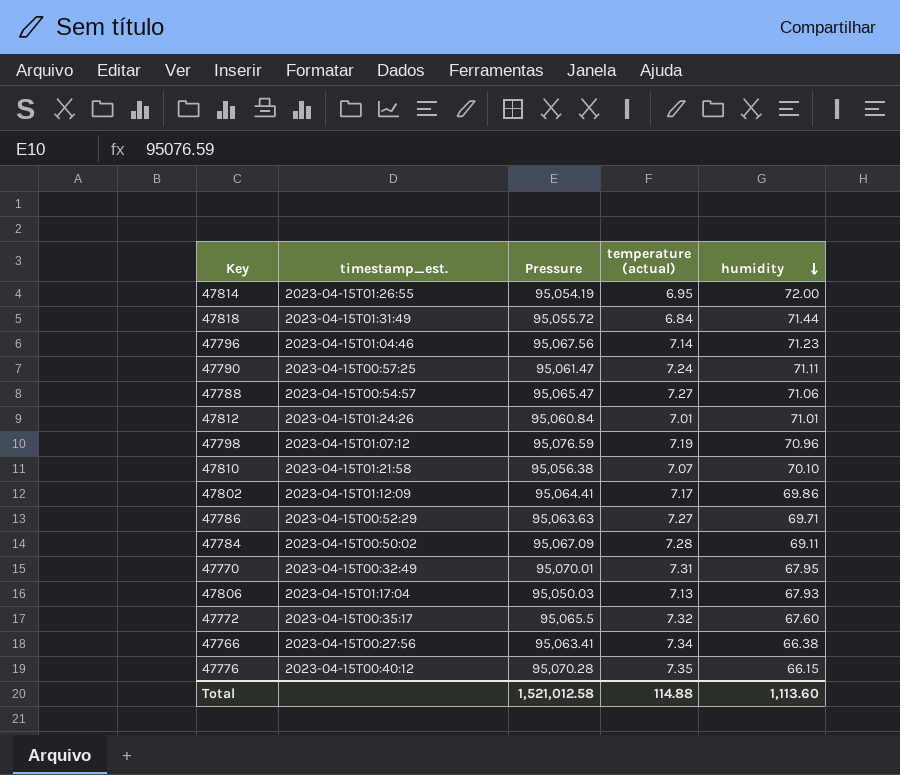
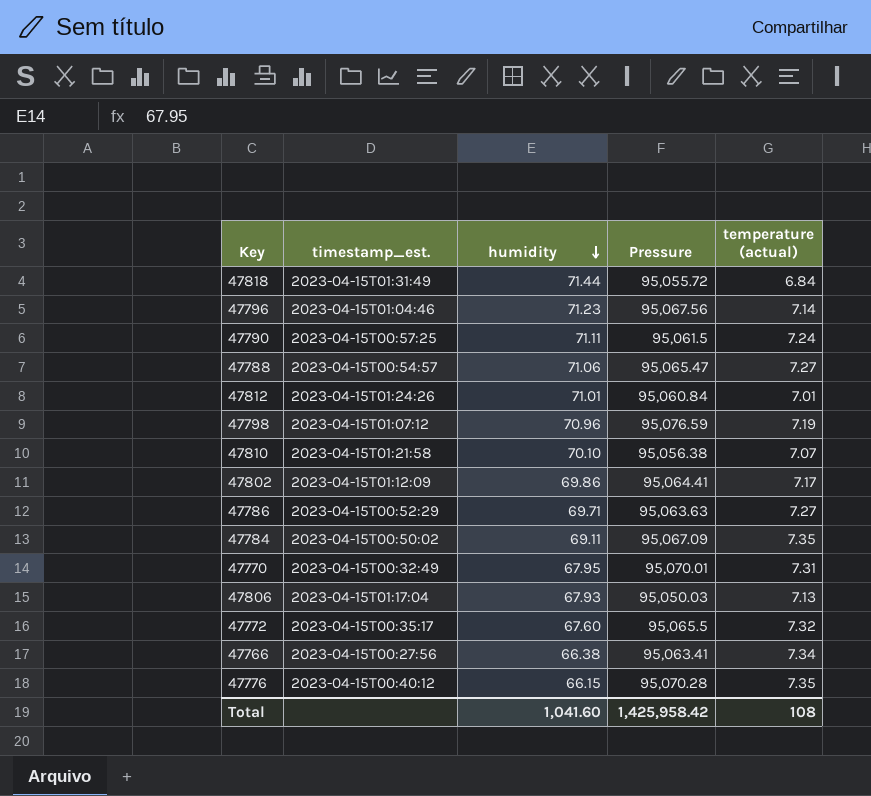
column humidity | position: 5 -> 3
row 47814: 2023-04-15T01:26:55 | 95,054.19 | 6.95 | 72.00 -> none
47790 | Pressure: 95,061.47 -> 95,061.5
47784 | temperature (actual): 7.28 -> 7.35
Total | humidity: 1,113.60 -> 1,041.60
Total | Pressure: 1,521,012.58 -> 1,425,958.42
Total | temperature (actual): 114.88 -> 108

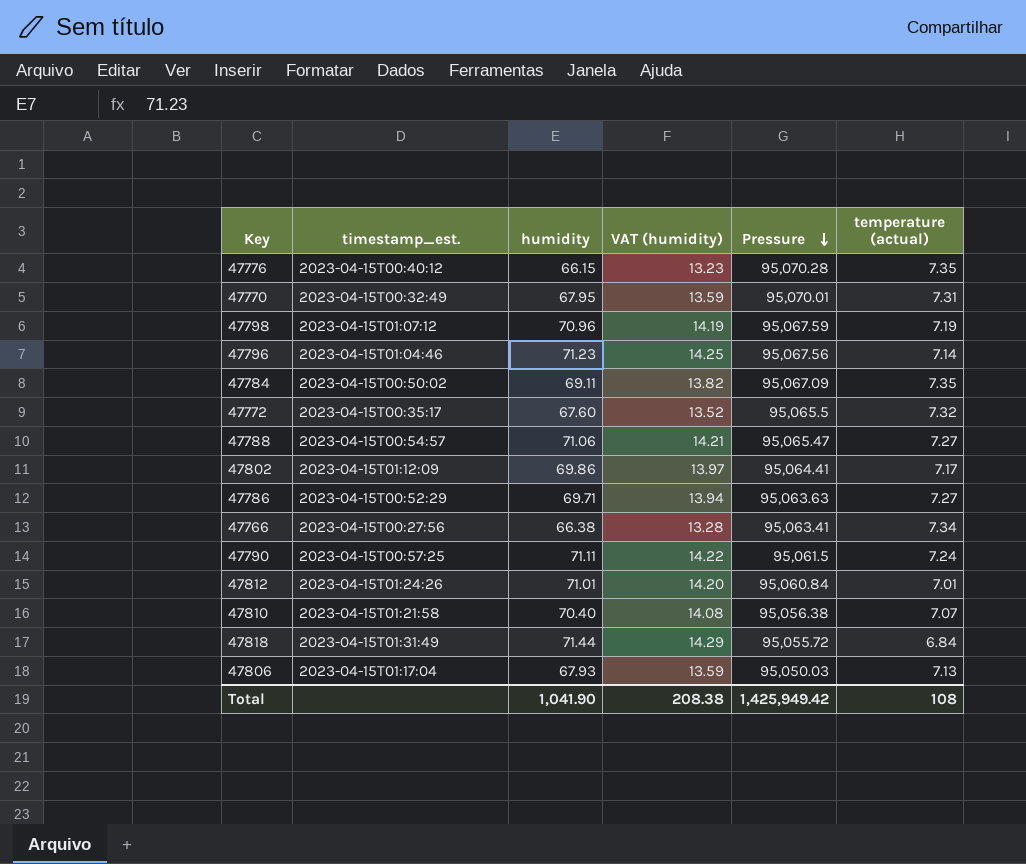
row order: humidity descending -> Pressure descending
column VAT (humidity) | formula: none -> [humidity] * 0.2
47798 | Pressure: 95,076.59 -> 95,067.59
47810 | humidity: 70.10 -> 70.40
Total | humidity: 1,041.60 -> 1,041.90
Total | Pressure: 1,425,958.42 -> 1,425,949.42

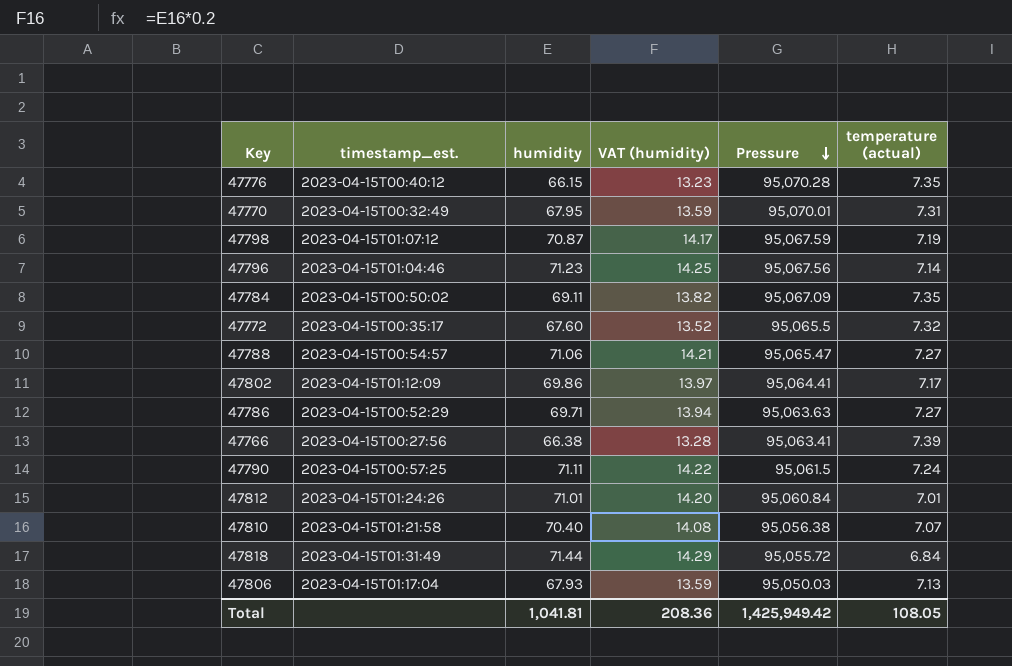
47798 | humidity: 70.96 -> 70.87
47798 | VAT (humidity): 14.19 -> 14.17
47766 | temperature (actual): 7.34 -> 7.39
Total | humidity: 1,041.90 -> 1,041.81
Total | VAT (humidity): 208.38 -> 208.36
Total | temperature (actual): 108 -> 108.05

